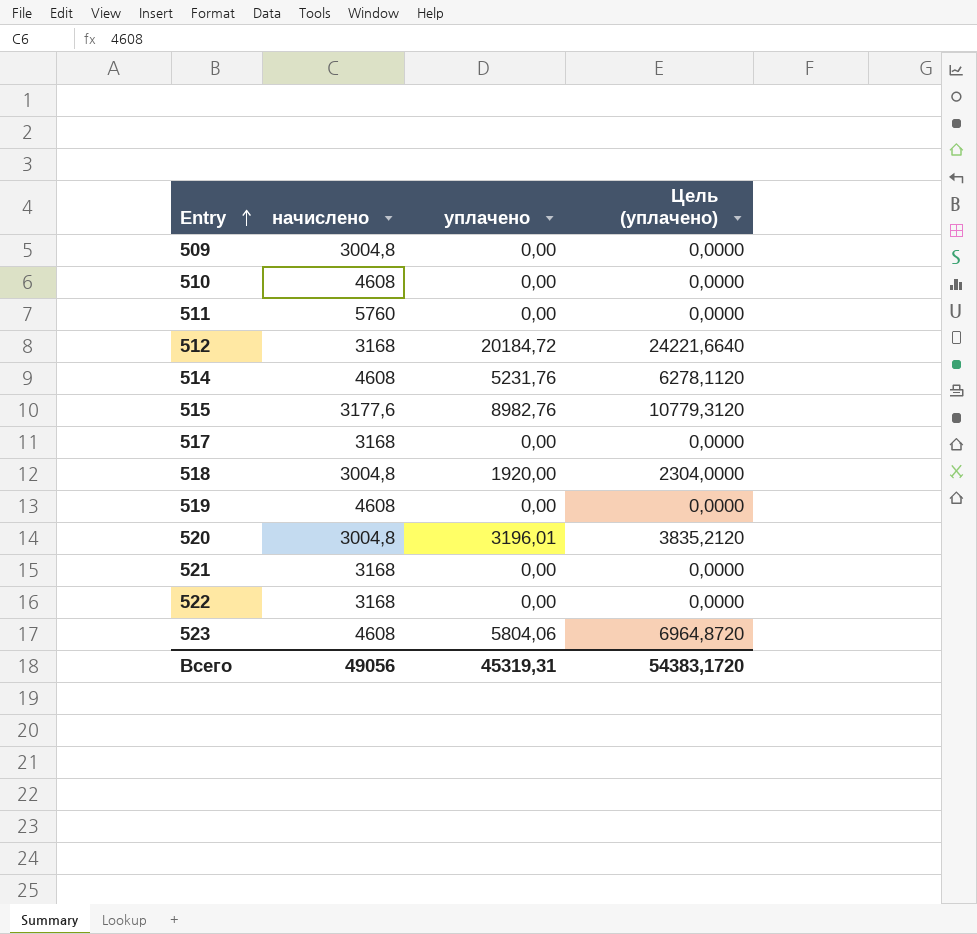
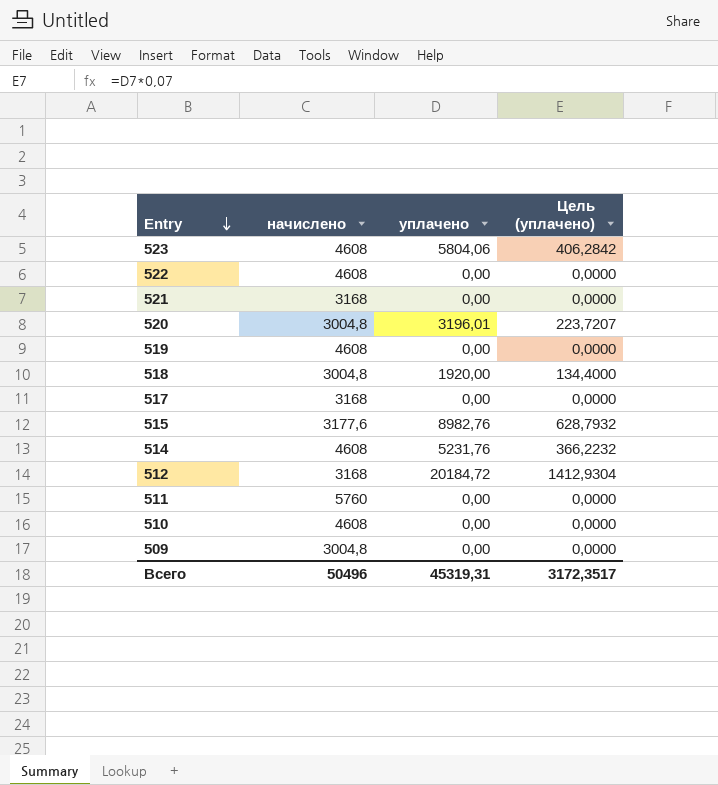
row order: Entry ascending -> Entry descending
column Цель (уплачено) | formula: [уплачено] * 1,2 -> [уплачено] * 0,07
522 | начислено: 3168 -> 4608
Всего | начислено: 49056 -> 50496
Всего | Цель (уплачено): 54383,1720 -> 3172,3517

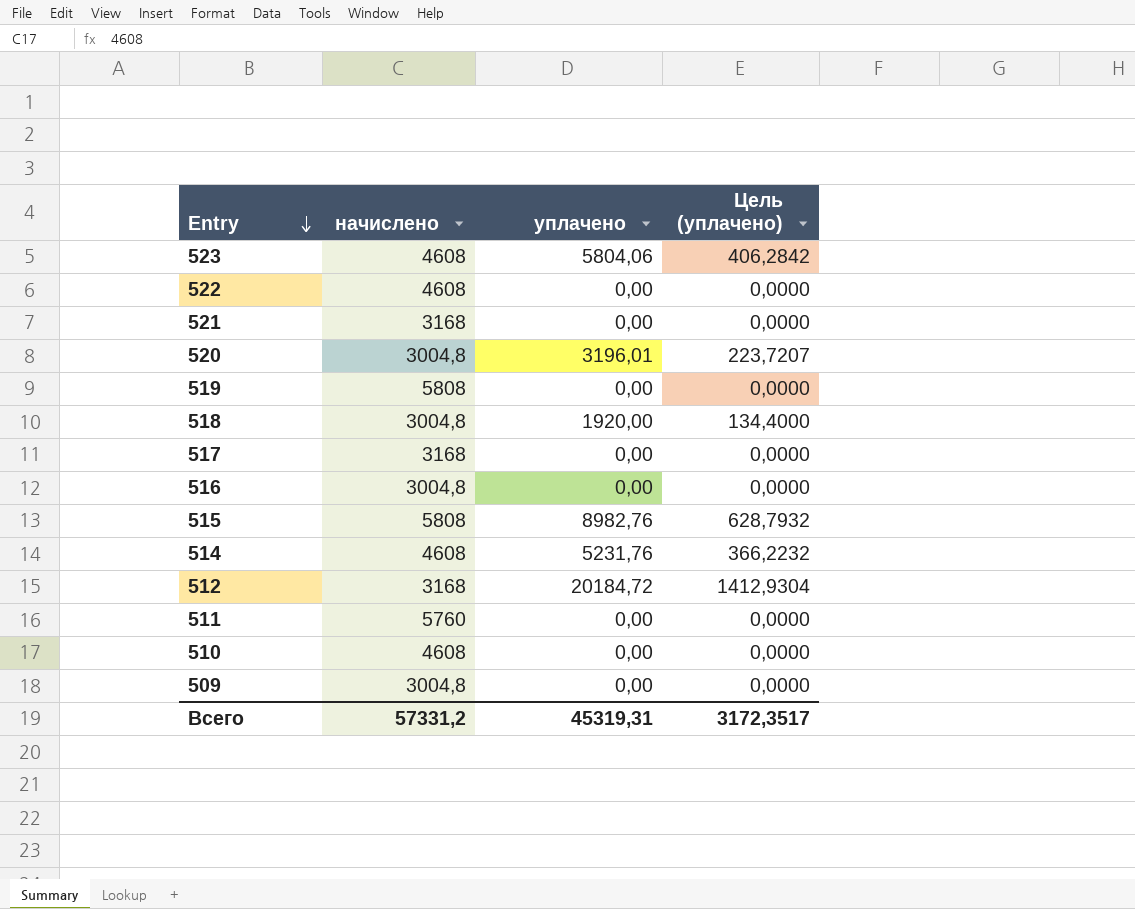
519 | начислено: 4608 -> 5808
row 516: none -> 3004,8 | 0,00 | 0,0000
515 | начислено: 3177,6 -> 5808
Всего | начислено: 50496 -> 57331,2

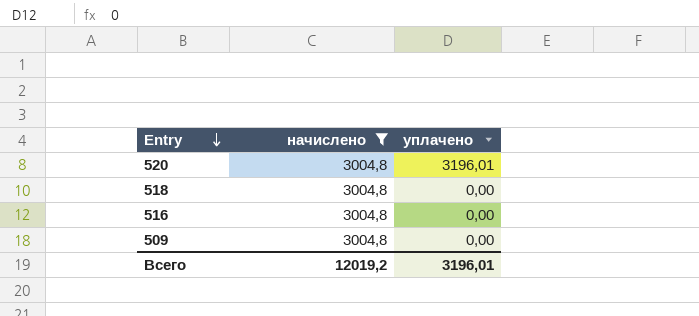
filter: none -> начислено = 3004,8
column Цель (уплачено) | formula: [уплачено] * 0,07 -> none
518 | уплачено: 1920,00 -> 0,00
Всего | начислено: 57331,2 -> 12019,2
Всего | уплачено: 45319,31 -> 3196,01

